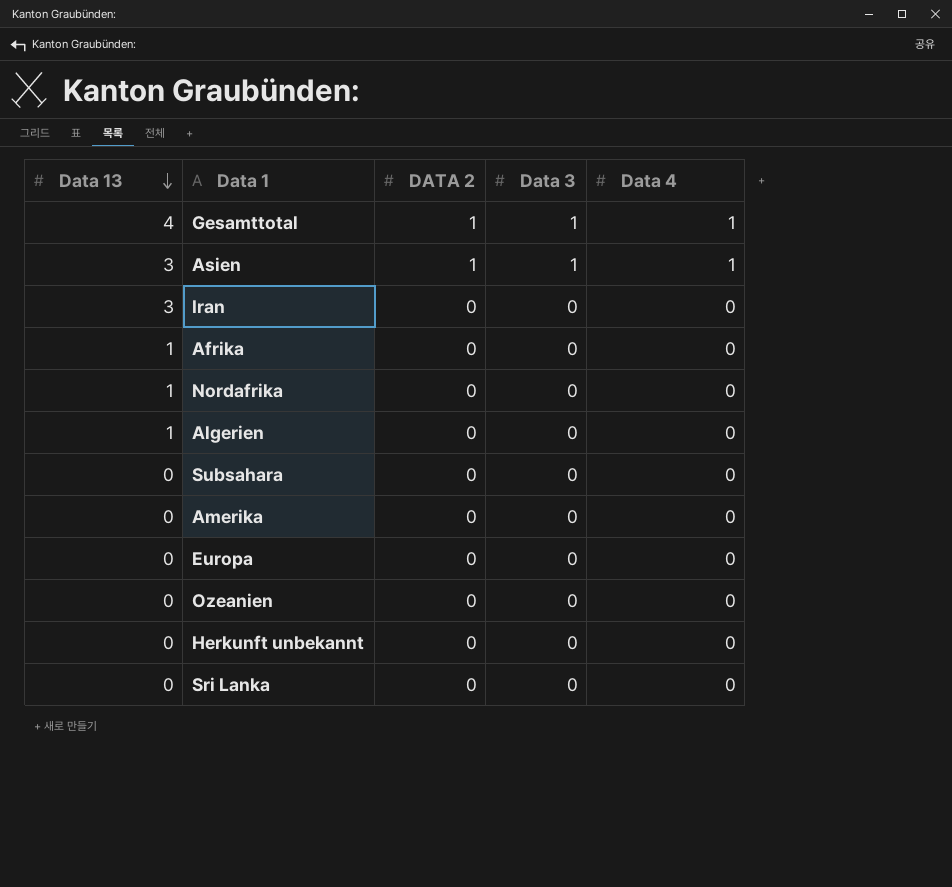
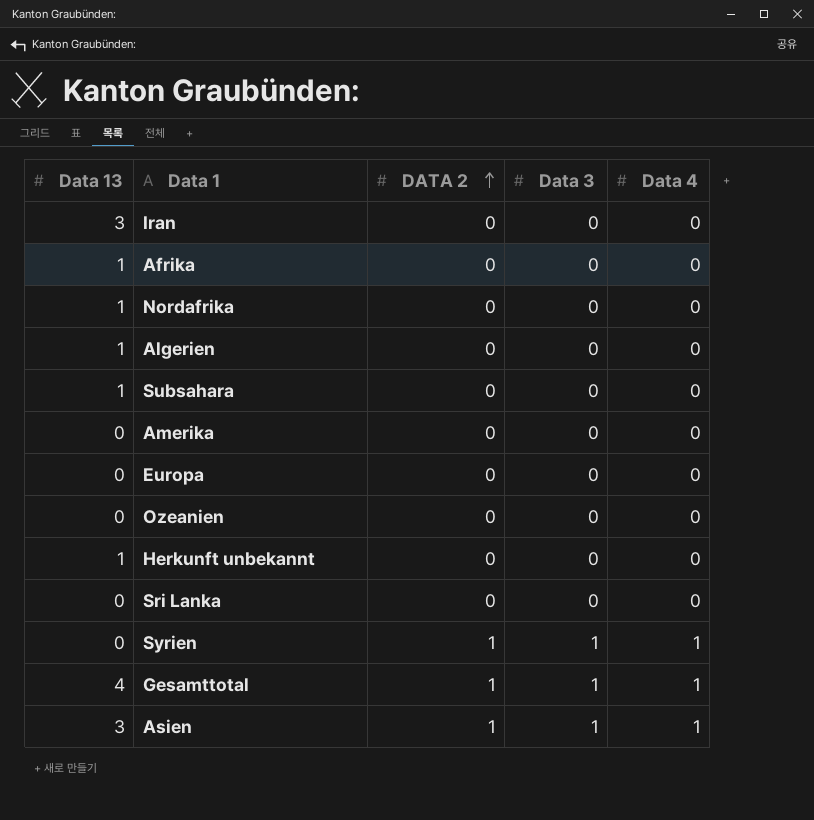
row order: Data 13 descending -> DATA 2 ascending
Subsahara | Data 13: 0 -> 1
Herkunft unbekannt | Data 13: 0 -> 1
row Syrien: none -> 0 | 1 | 1 | 1

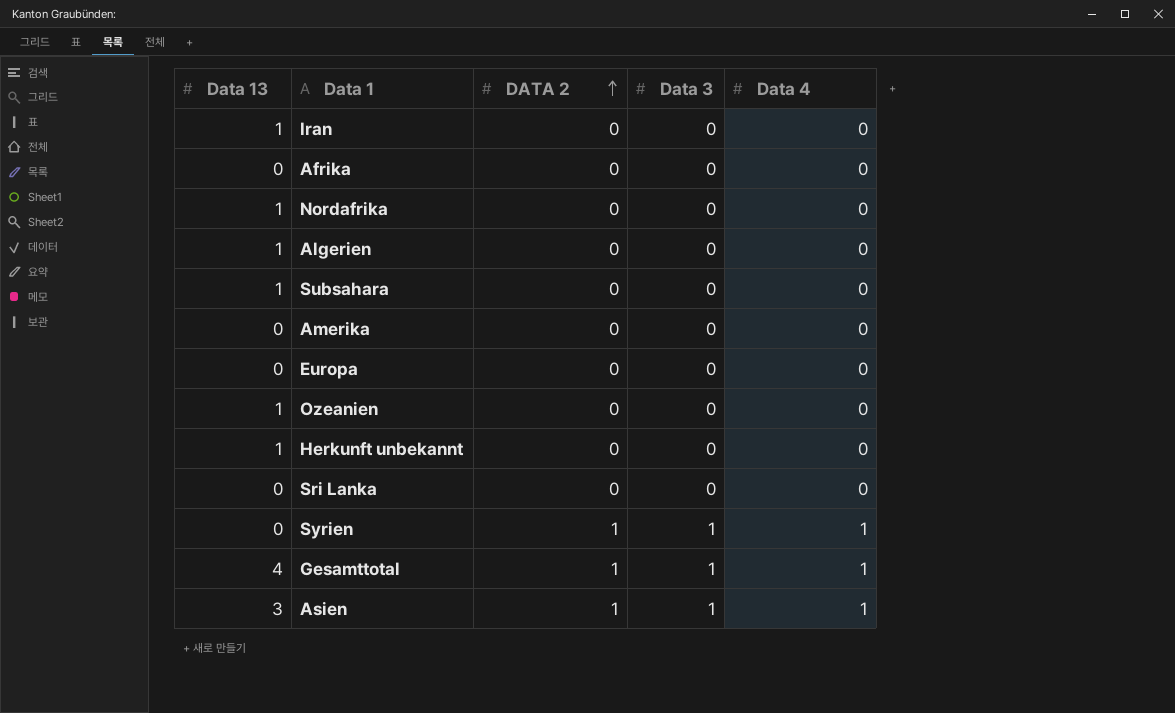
Iran | Data 13: 3 -> 1
Afrika | Data 13: 1 -> 0
Ozeanien | Data 13: 0 -> 1

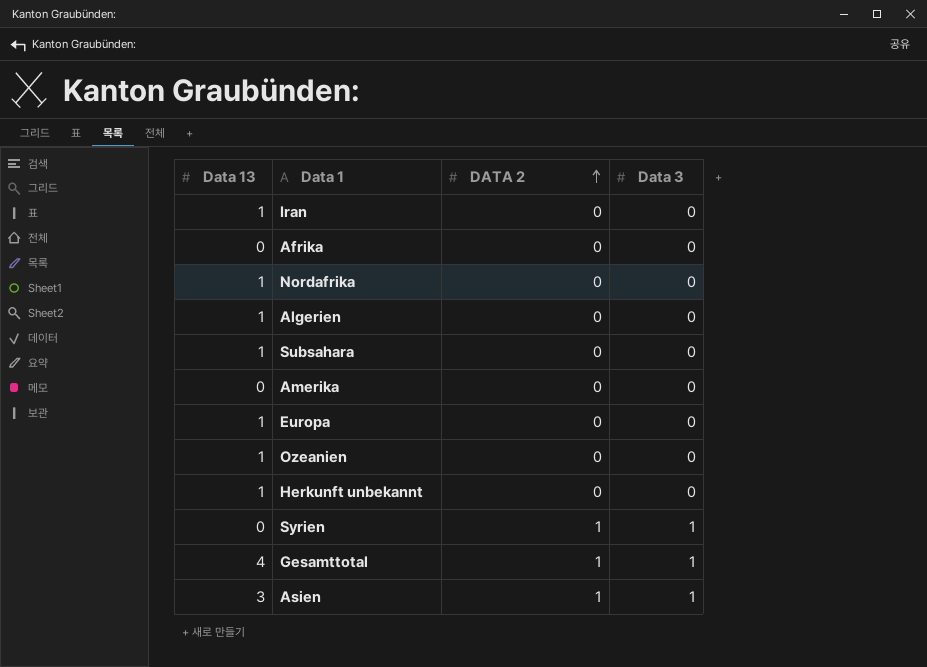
column Data 4 | position: 5 -> none
row Sri Lanka: 0 | 0 | 0 | 0 -> none
Europa | Data 13: 0 -> 1

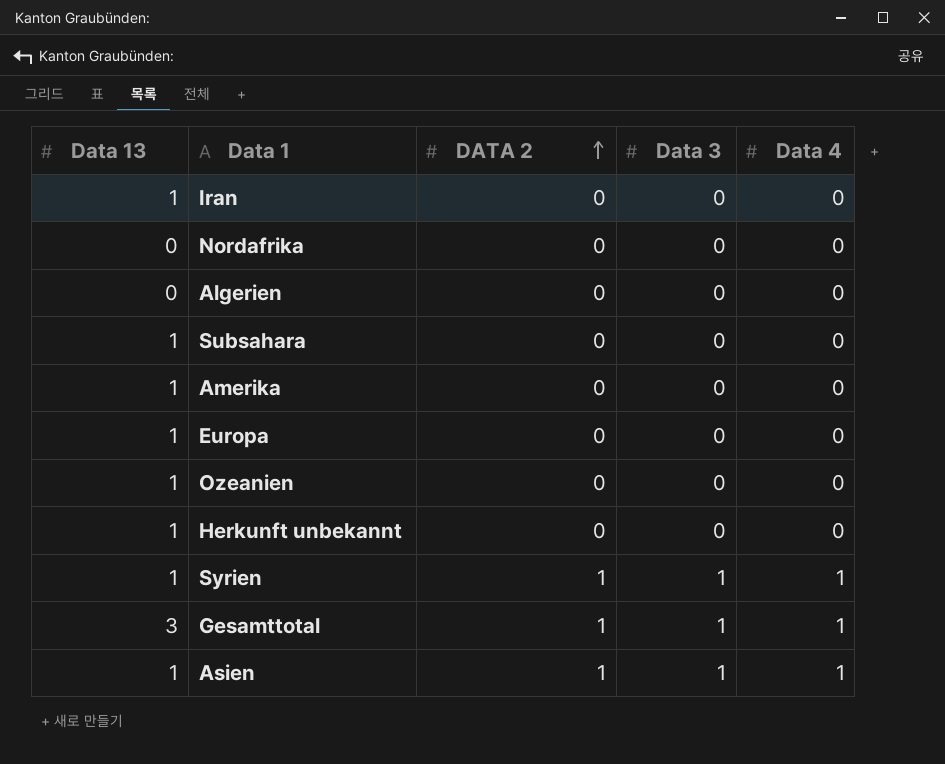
column Data 4 | position: none -> 5
row Afrika: 0 | 0 | 0 -> none
Nordafrika | Data 13: 1 -> 0
Algerien | Data 13: 1 -> 0
Amerika | Data 13: 0 -> 1
Syrien | Data 13: 0 -> 1
Gesamttotal | Data 13: 4 -> 3
Asien | Data 13: 3 -> 1

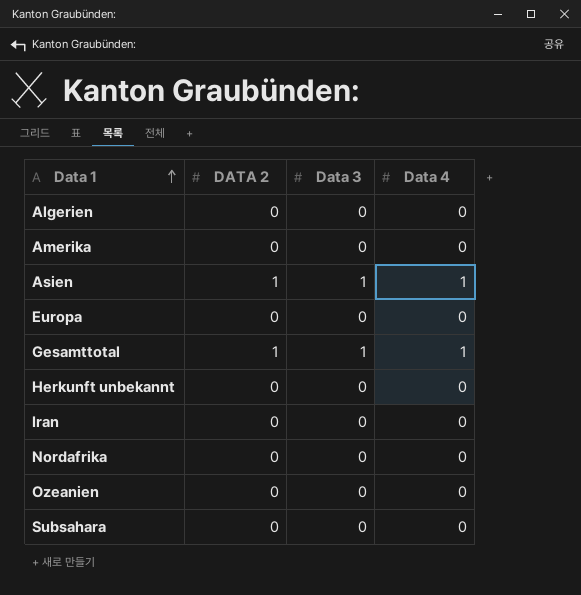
row order: DATA 2 ascending -> Data 1 ascending
column Data 13 | position: 1 -> none
row Syrien: 1 | 1 | 1 | 1 -> none

